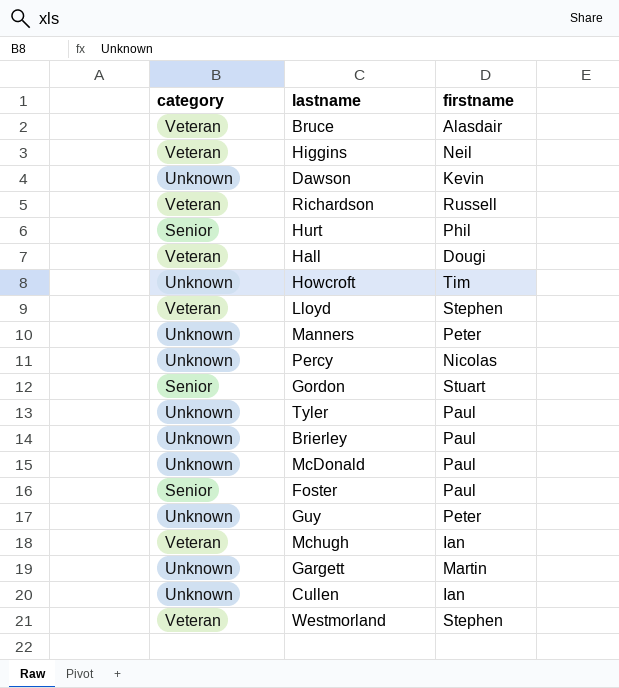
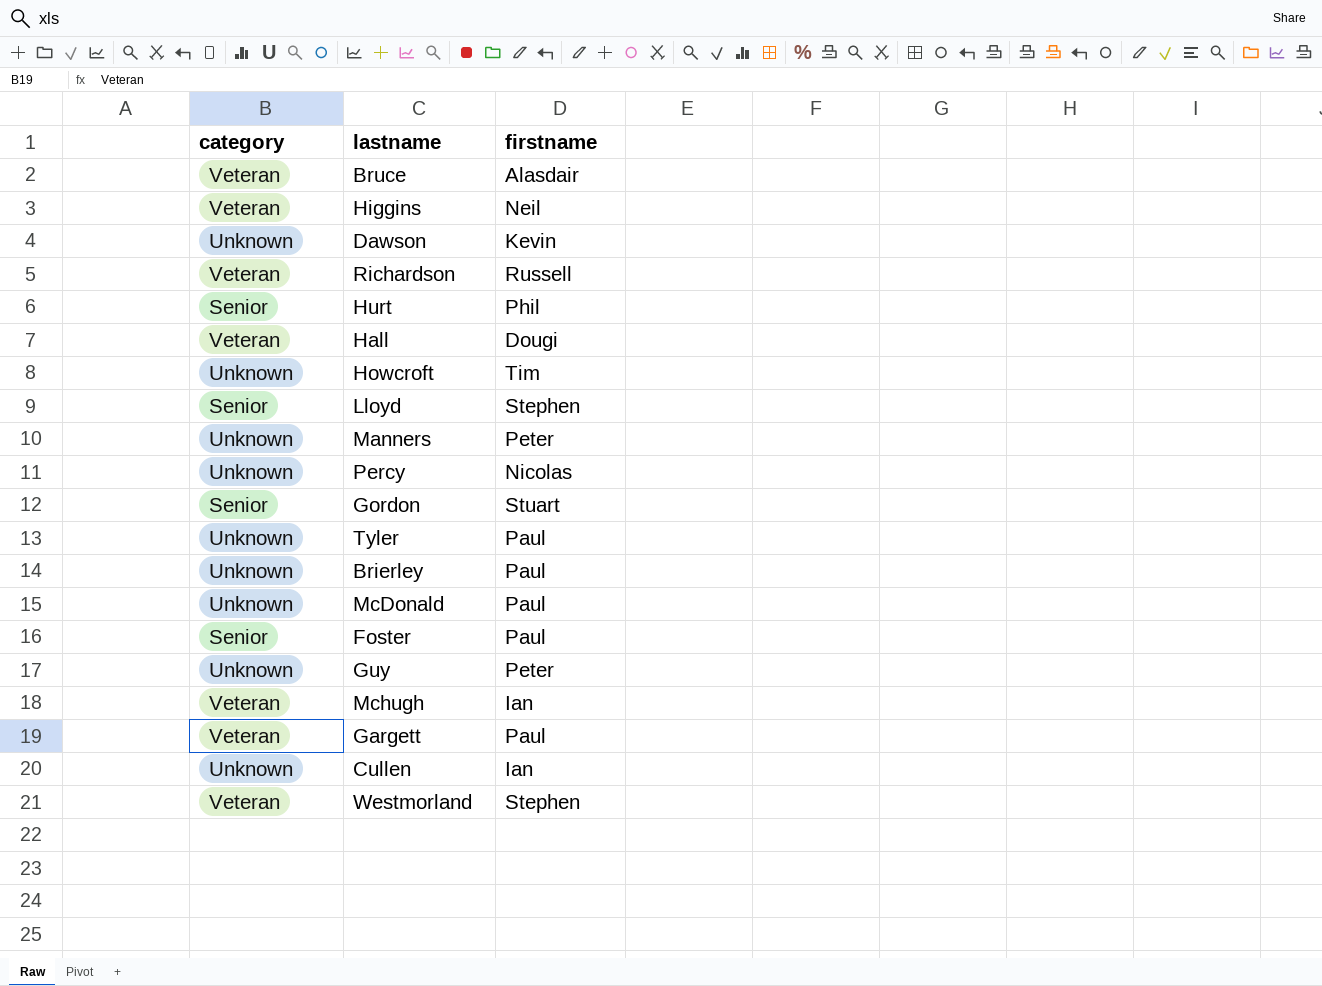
Lloyd | category: Veteran -> Senior
Gargett | category: Unknown -> Veteran
Gargett | firstname: Martin -> Paul

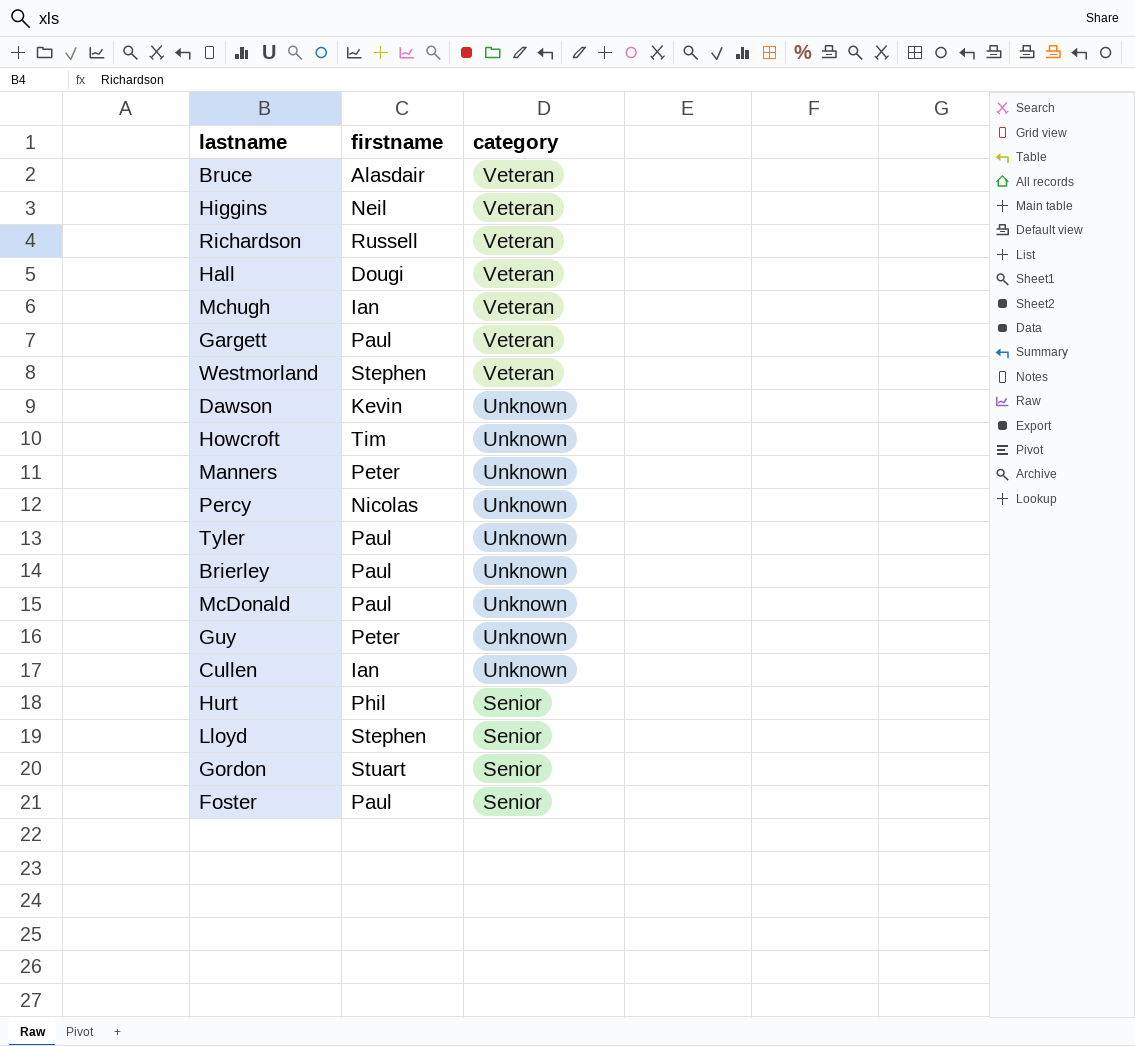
row order: none -> category descending
column category | position: 1 -> 3

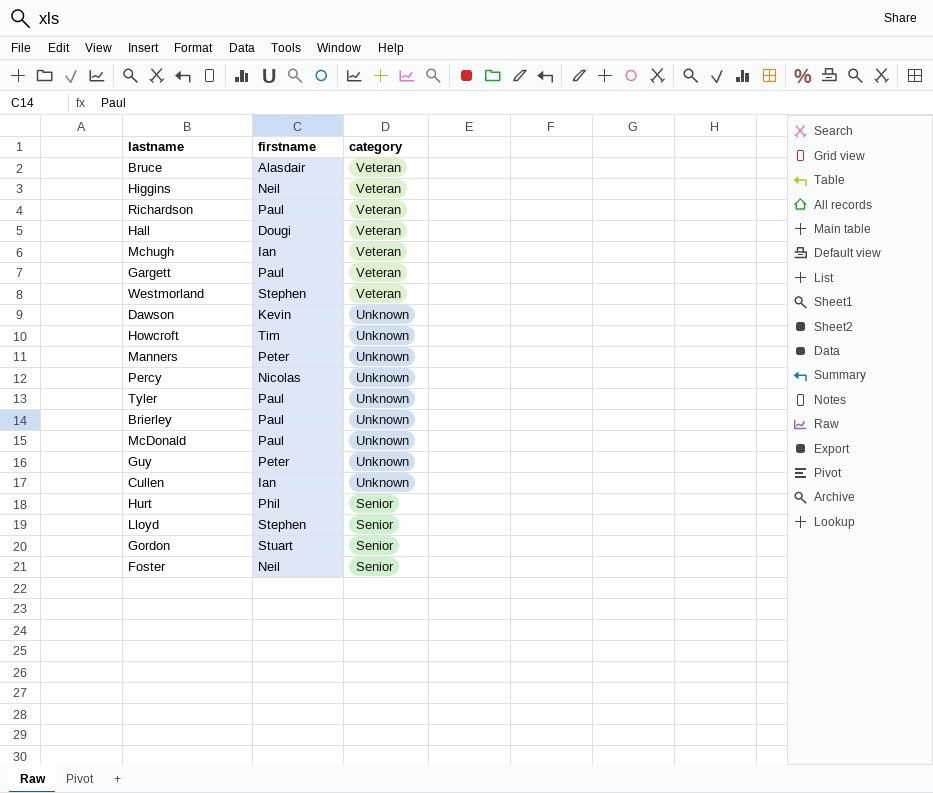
Richardson | firstname: Russell -> Paul
Foster | firstname: Paul -> Neil

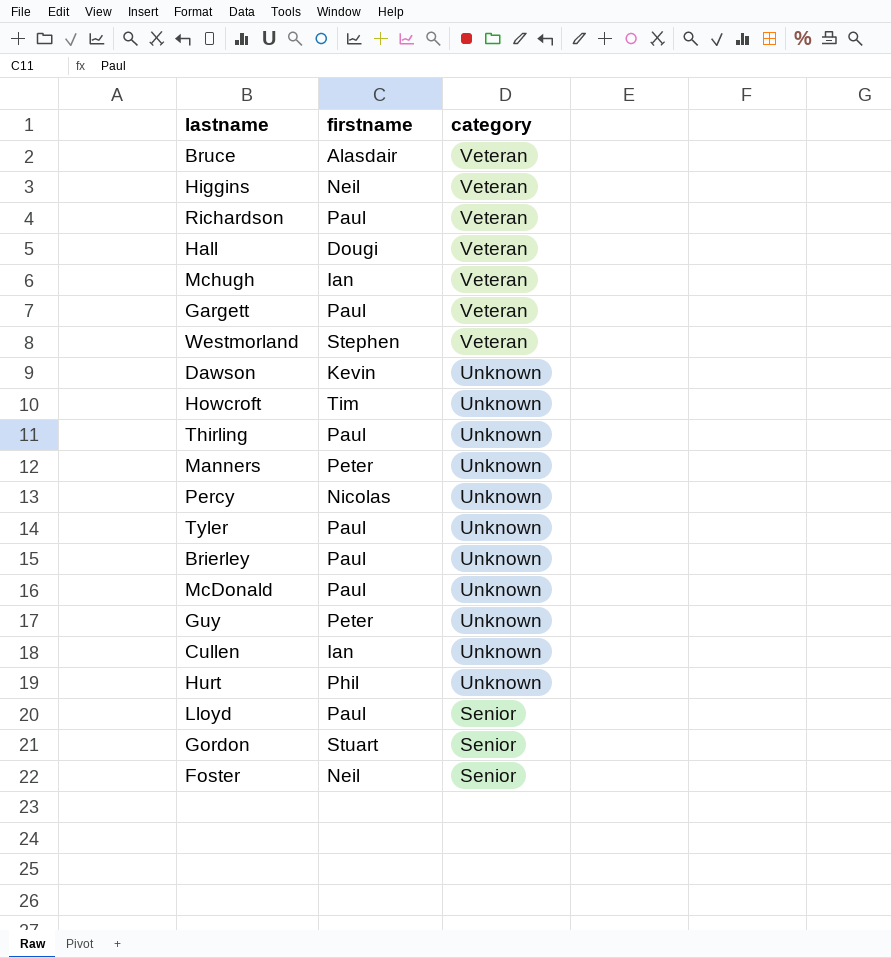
row Thirling: none -> Paul | Unknown
Hurt | category: Senior -> Unknown
Lloyd | firstname: Stephen -> Paul

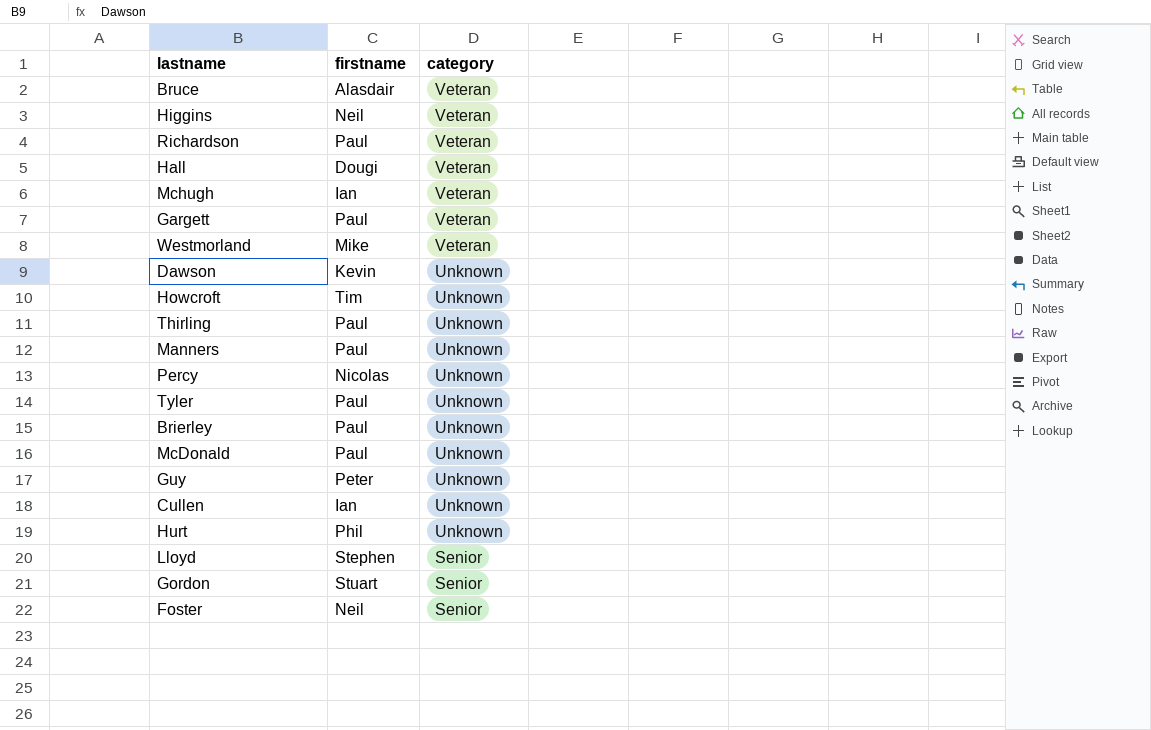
Westmorland | firstname: Stephen -> Mike
Manners | firstname: Peter -> Paul
Lloyd | firstname: Paul -> Stephen

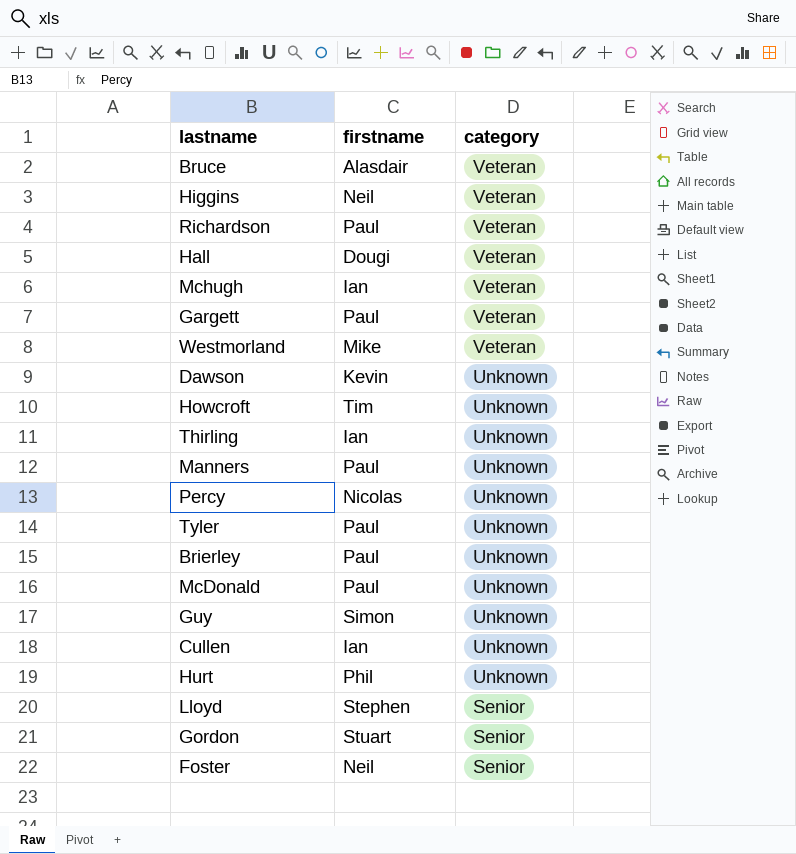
Thirling | firstname: Paul -> Ian
Guy | firstname: Peter -> Simon

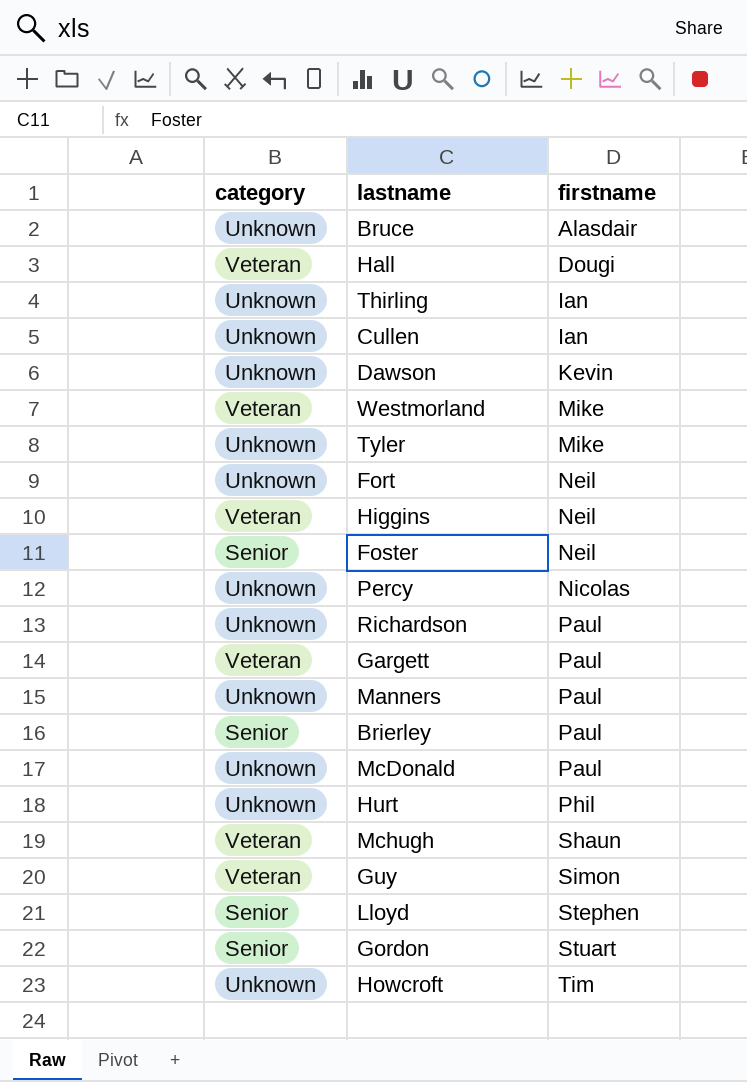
row order: category descending -> firstname ascending
column category | position: 3 -> 1
Bruce | category: Veteran -> Unknown
Tyler | firstname: Paul -> Mike
row Fort: none -> Unknown | Neil
Richardson | category: Veteran -> Unknown
Brierley | category: Unknown -> Senior
Mchugh | firstname: Ian -> Shaun
Guy | category: Unknown -> Veteran

